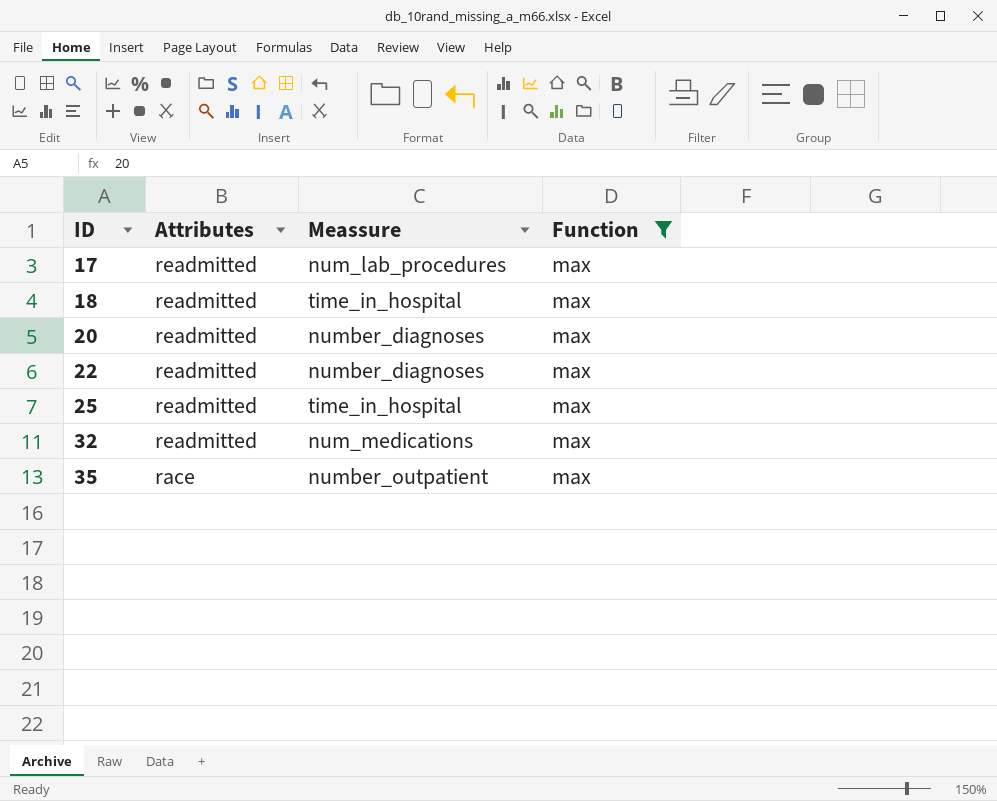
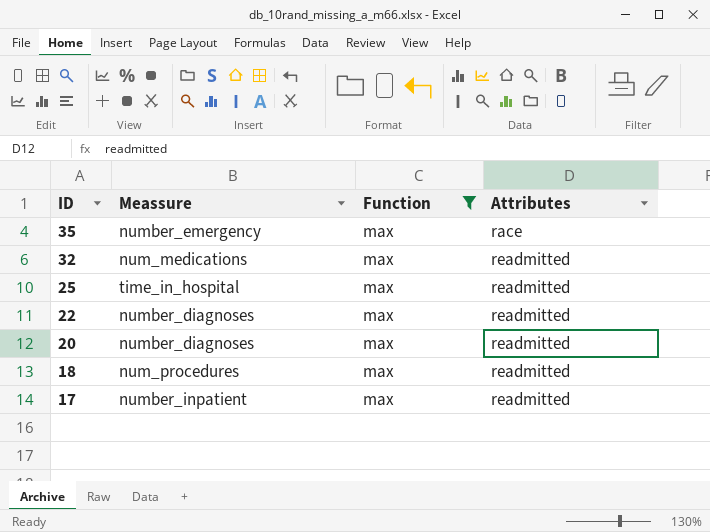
row order: ID ascending -> ID descending
column Attributes | position: 2 -> 4
35 | Meassure: number_outpatient -> number_emergency
18 | Meassure: time_in_hospital -> num_procedures
17 | Meassure: num_lab_procedures -> number_inpatient

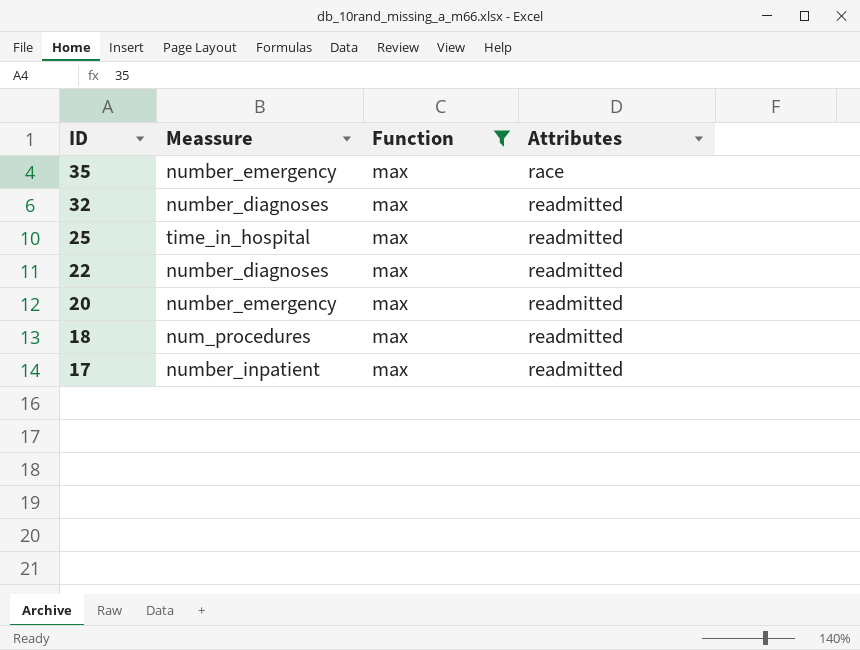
32 | Meassure: num_medications -> number_diagnoses
20 | Meassure: number_diagnoses -> number_emergency

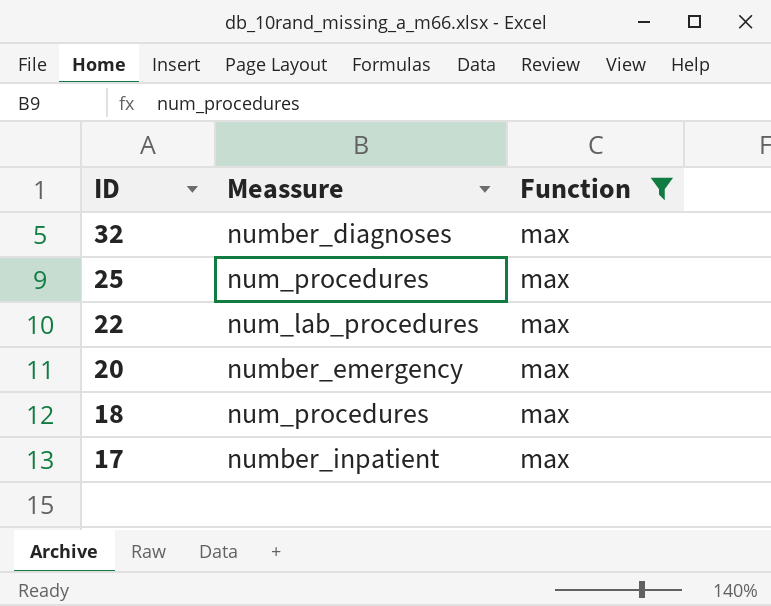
column Attributes | position: 4 -> none
row 35: number_emergency | max | race -> none
25 | Meassure: time_in_hospital -> num_procedures
22 | Meassure: number_diagnoses -> num_lab_procedures

